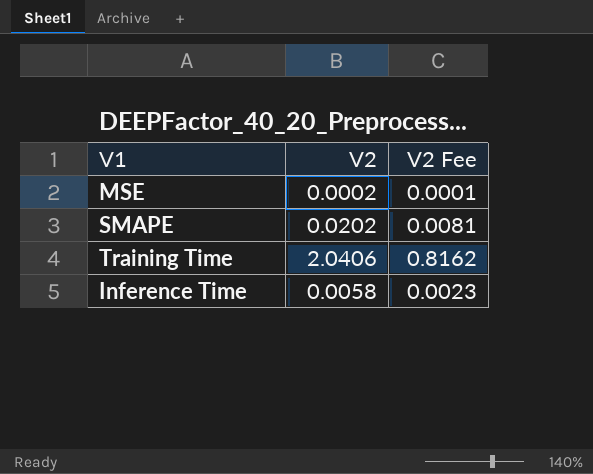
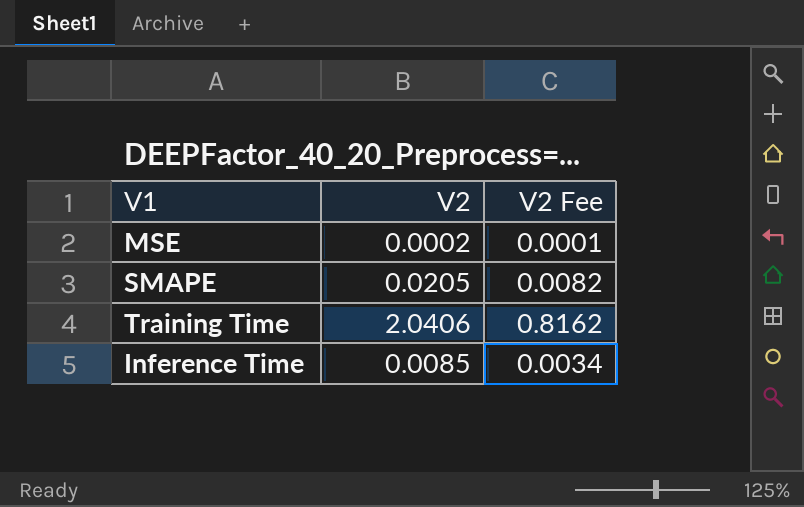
SMAPE | V2: 0.0202 -> 0.0205
SMAPE | V2 Fee: 0.0081 -> 0.0082
Inference Time | V2: 0.0058 -> 0.0085
Inference Time | V2 Fee: 0.0023 -> 0.0034

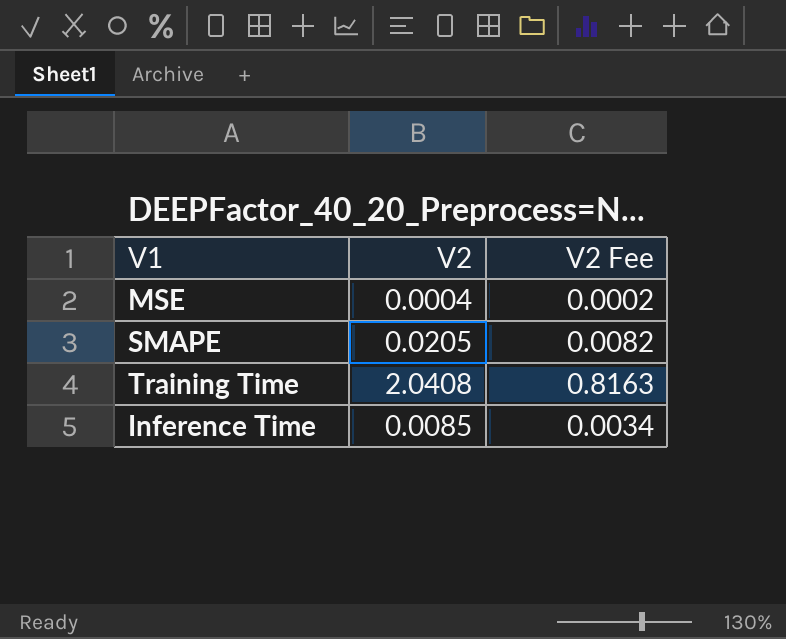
MSE | V2: 0.0002 -> 0.0004
MSE | V2 Fee: 0.0001 -> 0.0002
Training Time | V2: 2.0406 -> 2.0408
Training Time | V2 Fee: 0.8162 -> 0.8163

